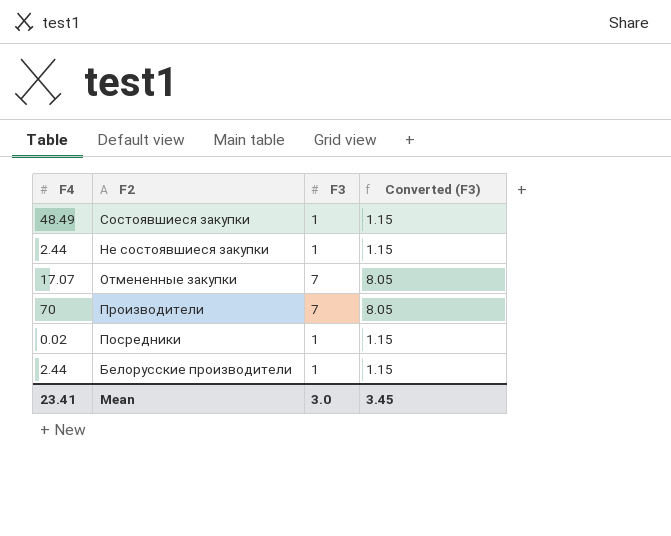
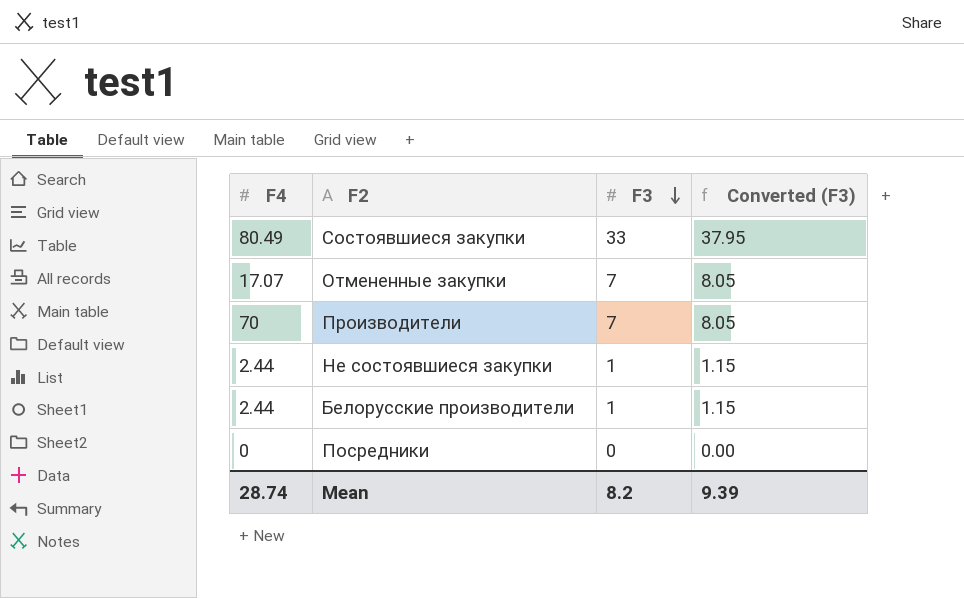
row order: none -> F3 descending
Состоявшиеся закупки | F4: 48.49 -> 80.49
Состоявшиеся закупки | F3: 1 -> 33
Состоявшиеся закупки | Converted (F3): 1.15 -> 37.95
Посредники | F4: 0.02 -> 0
Посредники | F3: 1 -> 0
Посредники | Converted (F3): 1.15 -> 0.00
Mean | F4: 23.41 -> 28.74
Mean | F3: 3.0 -> 8.2
Mean | Converted (F3): 3.45 -> 9.39

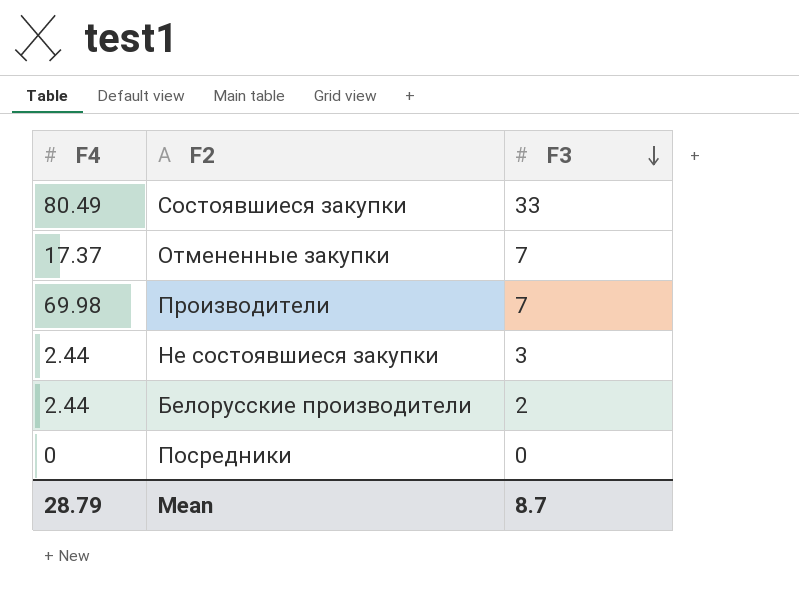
column Converted (F3) | formula: [F3] * 1.15 -> none
Отмененные закупки | F4: 17.07 -> 17.37
Производители | F4: 70 -> 69.98
Не состоявшиеся закупки | F3: 1 -> 3
Белорусские производители | F3: 1 -> 2
Mean | F4: 28.74 -> 28.79
Mean | F3: 8.2 -> 8.7

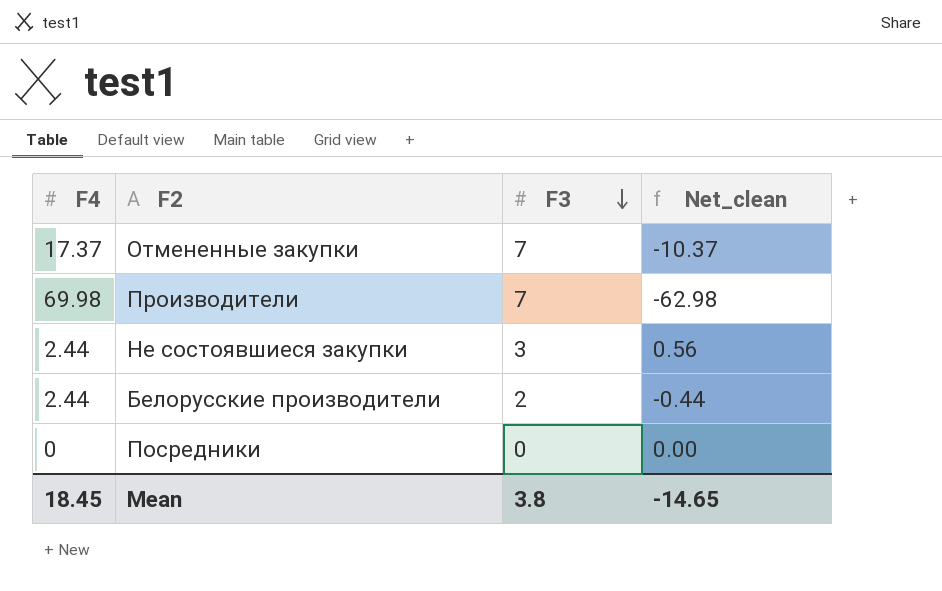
column Net_clean | formula: none -> [F3] - [F4]
row Состоявшиеся закупки: 80.49 | 33 -> none
Mean | F4: 28.79 -> 18.45
Mean | F3: 8.7 -> 3.8

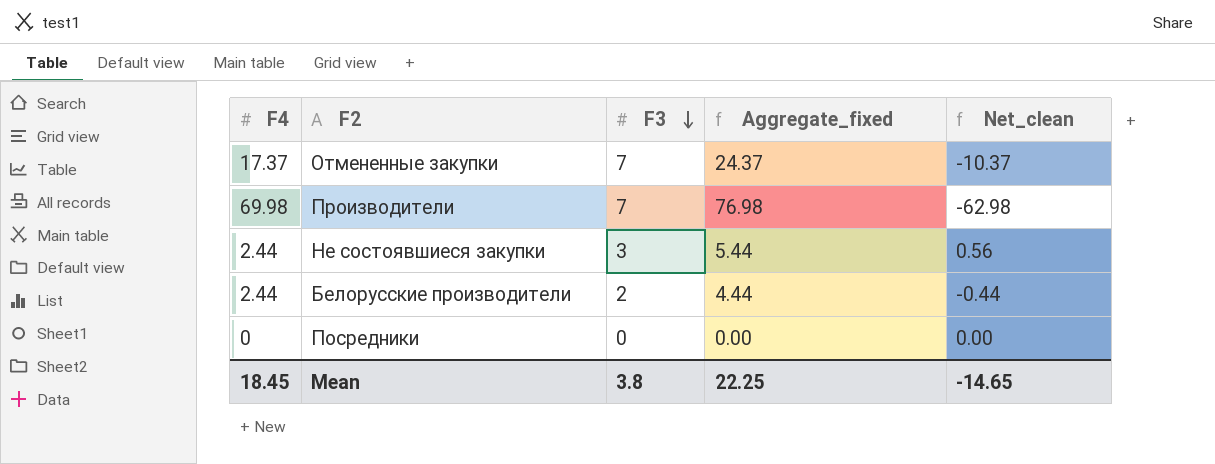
column Aggregate_fixed | formula: none -> [F4] + [F3]

